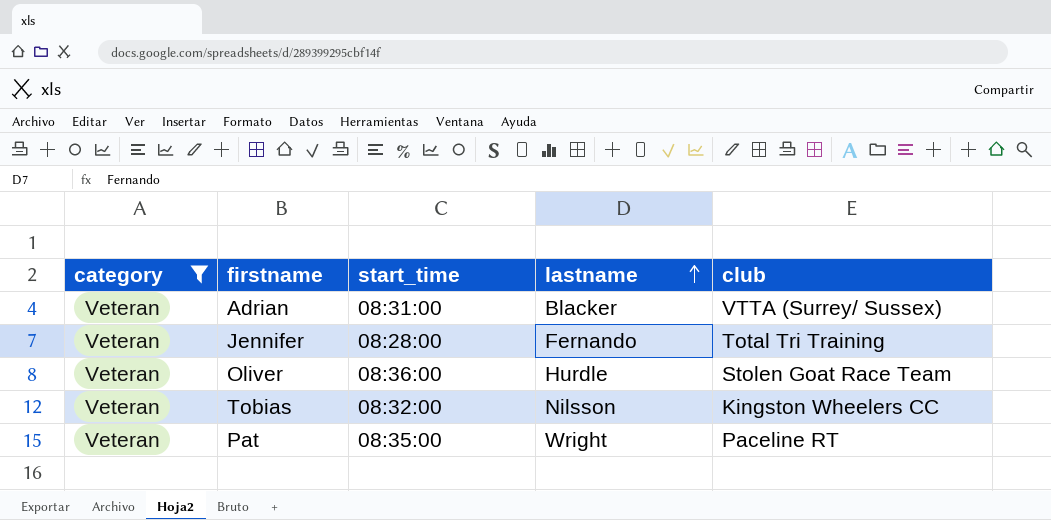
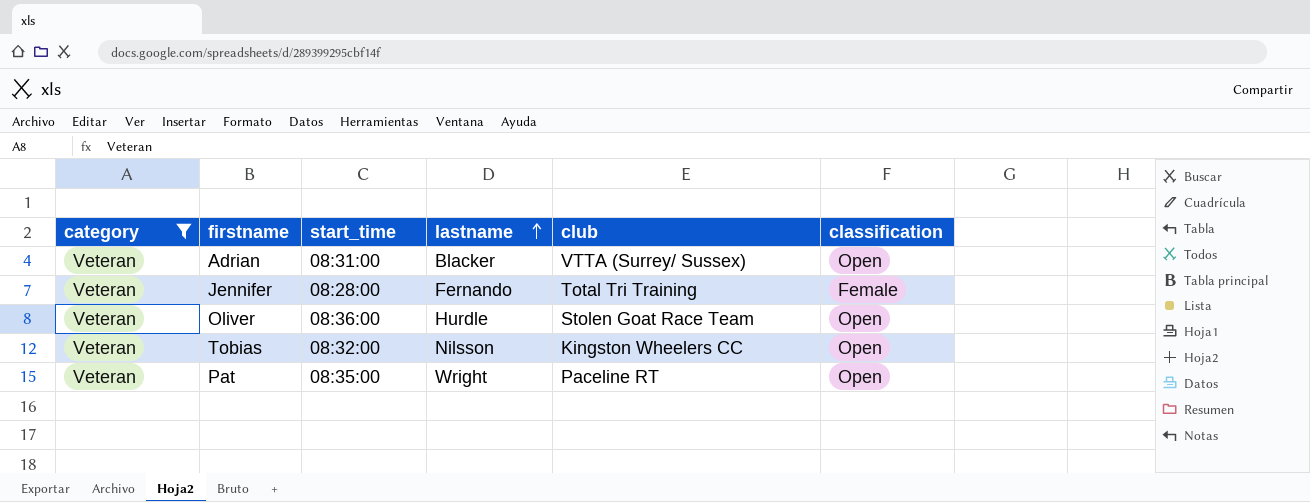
column classification | position: none -> 6

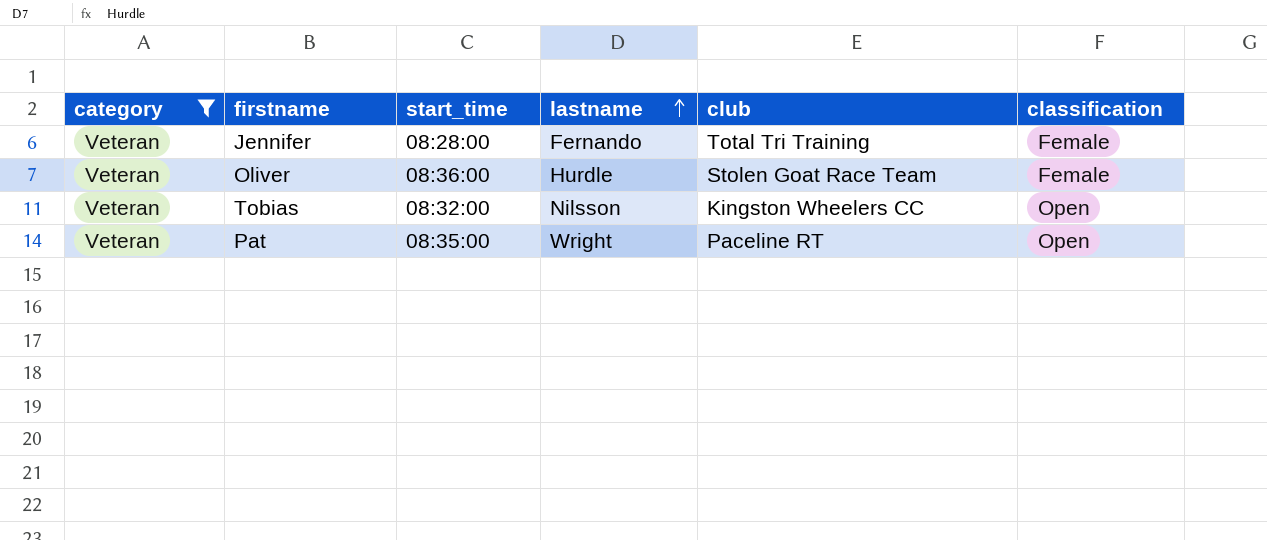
row Adrian: Veteran | 08:31:00 | Blacker | VTTA (Surrey/ Sussex) | Open -> none
Oliver | classification: Open -> Female

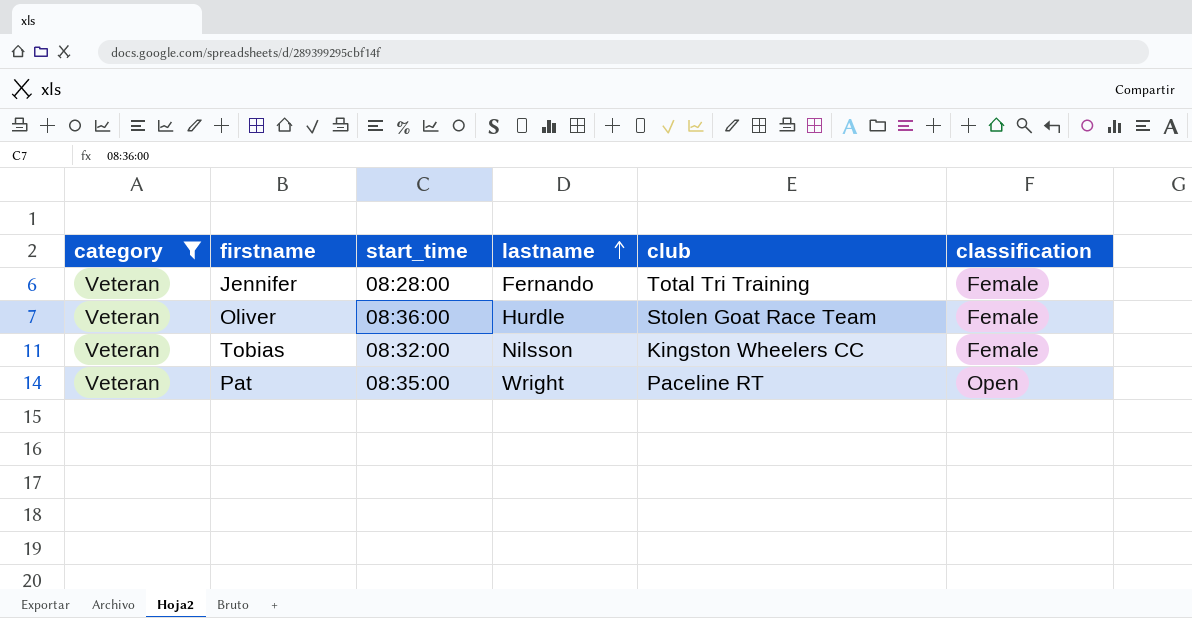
Tobias | classification: Open -> Female

